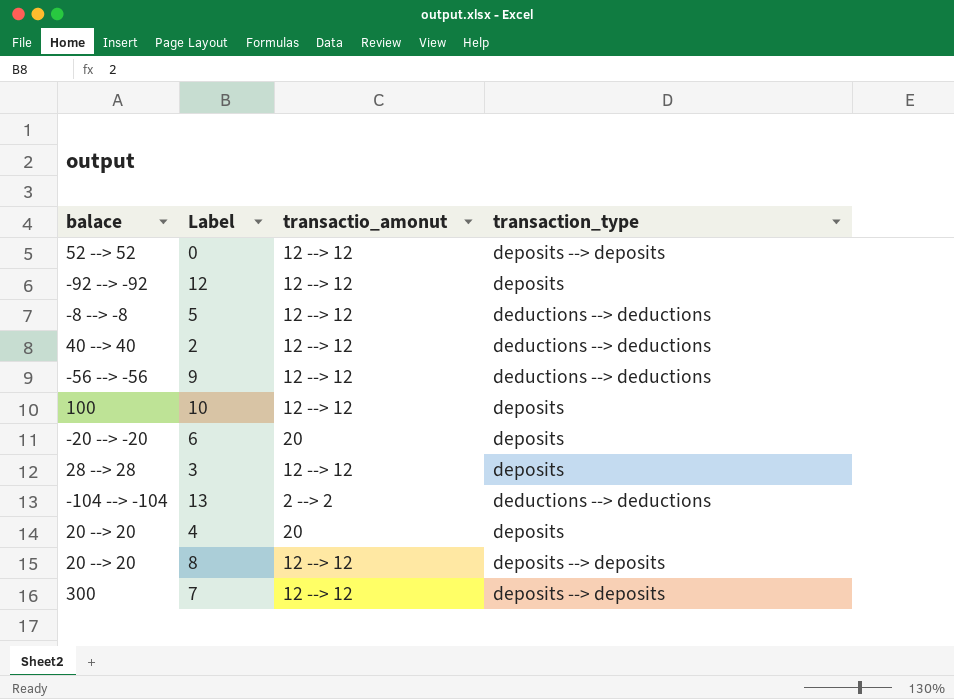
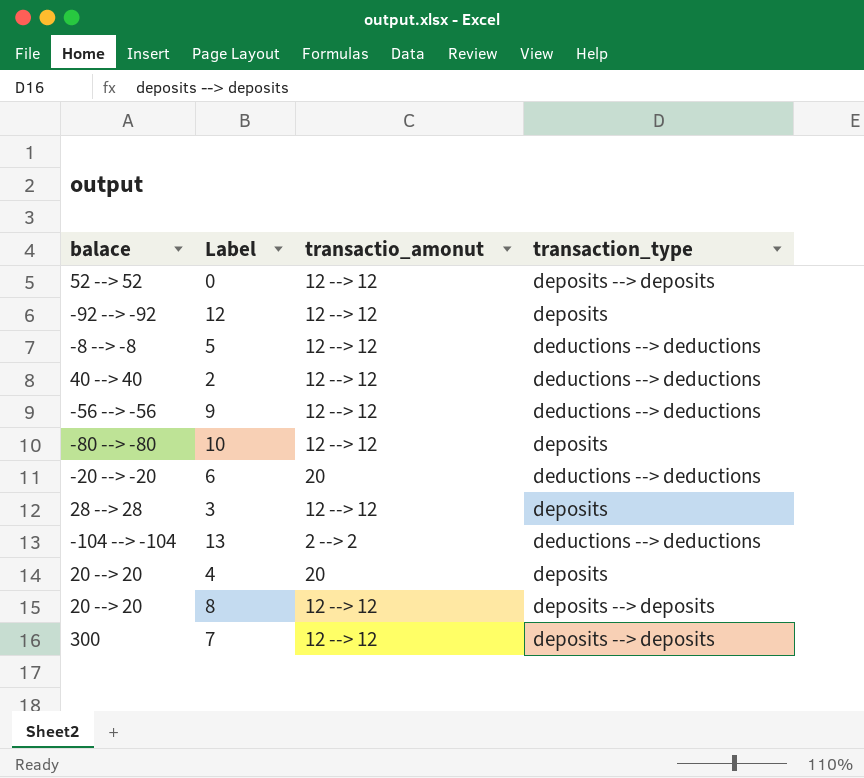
10 | balace: 100 -> -80 --> -80
6 | transaction_type: deposits -> deductions --> deductions

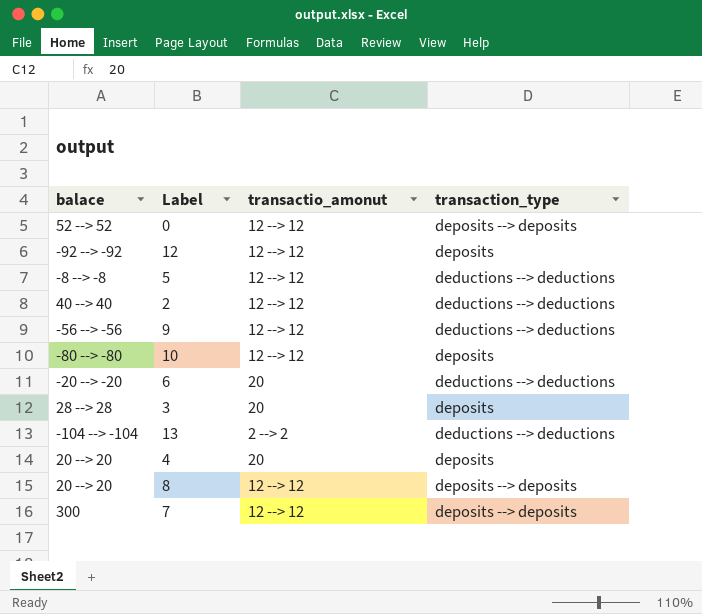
3 | transactio_amonut: 12 --> 12 -> 20

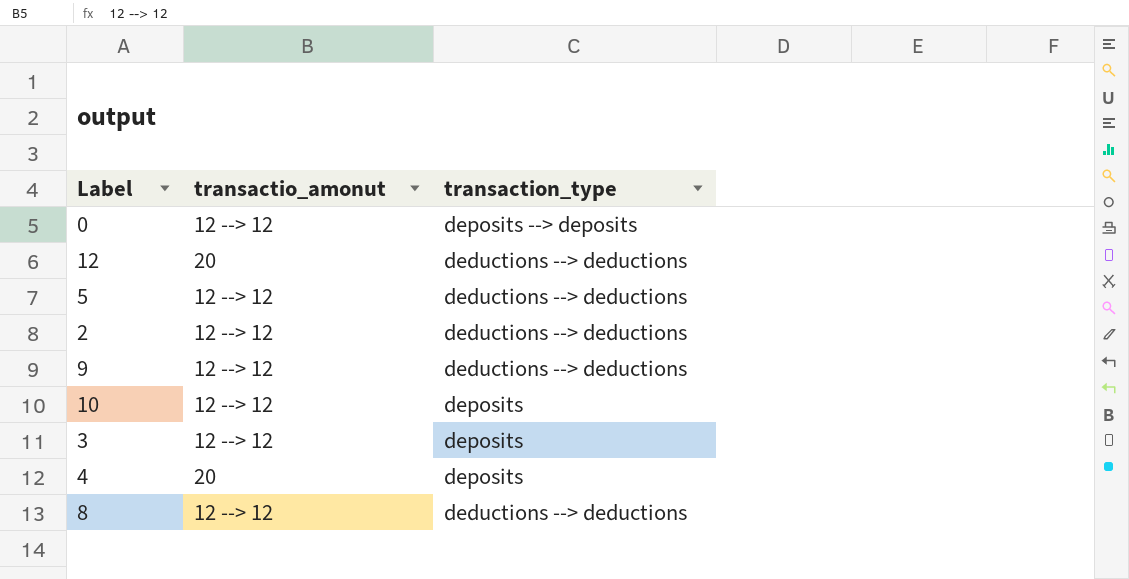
column balace | position: 1 -> none
row 6: -20 --> -20 | 20 | deductions --> deductions -> none
row 13: -104 --> -104 | 2 --> 2 | deductions --> deductions -> none
row 7: 300 | 12 --> 12 | deposits --> deposits -> none
12 | transactio_amonut: 12 --> 12 -> 20
12 | transaction_type: deposits -> deductions --> deductions
3 | transactio_amonut: 20 -> 12 --> 12
8 | transaction_type: deposits --> deposits -> deductions --> deductions

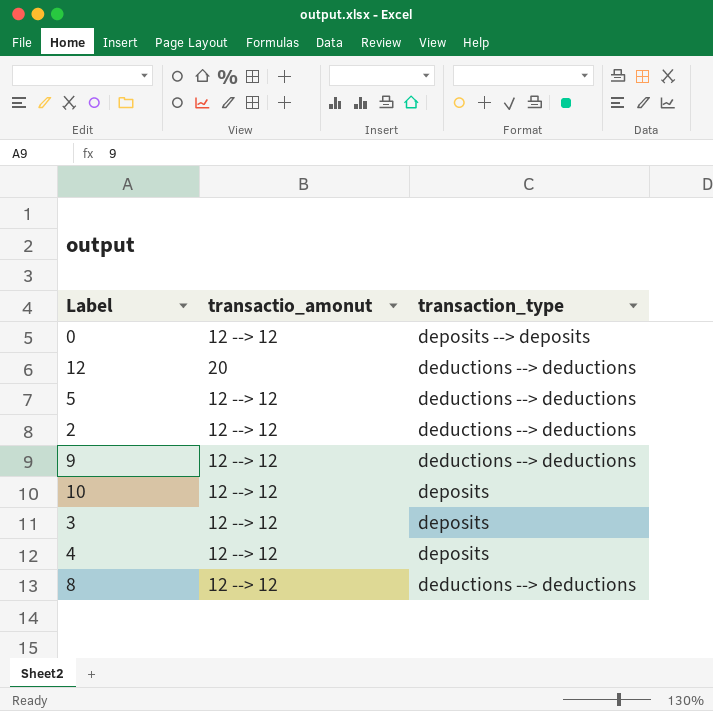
4 | transactio_amonut: 20 -> 12 --> 12

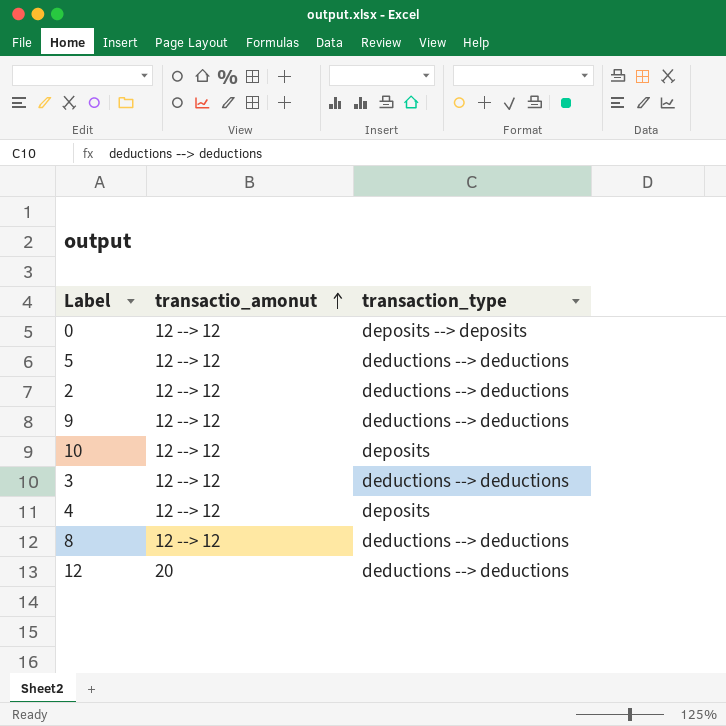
row order: none -> transactio_amonut ascending
3 | transaction_type: deposits -> deductions --> deductions

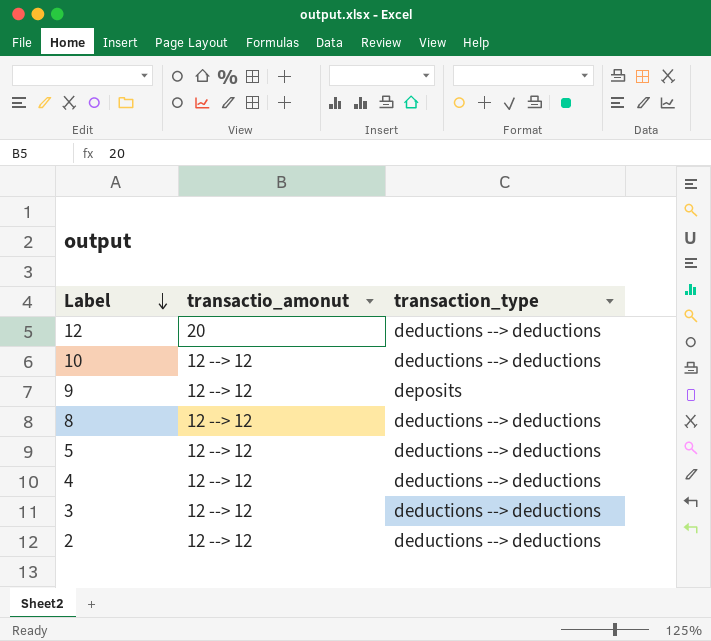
row order: transactio_amonut ascending -> Label descending
row 0: 12 --> 12 | deposits --> deposits -> none
10 | transaction_type: deposits -> deductions --> deductions
9 | transaction_type: deductions --> deductions -> deposits
4 | transaction_type: deposits -> deductions --> deductions

